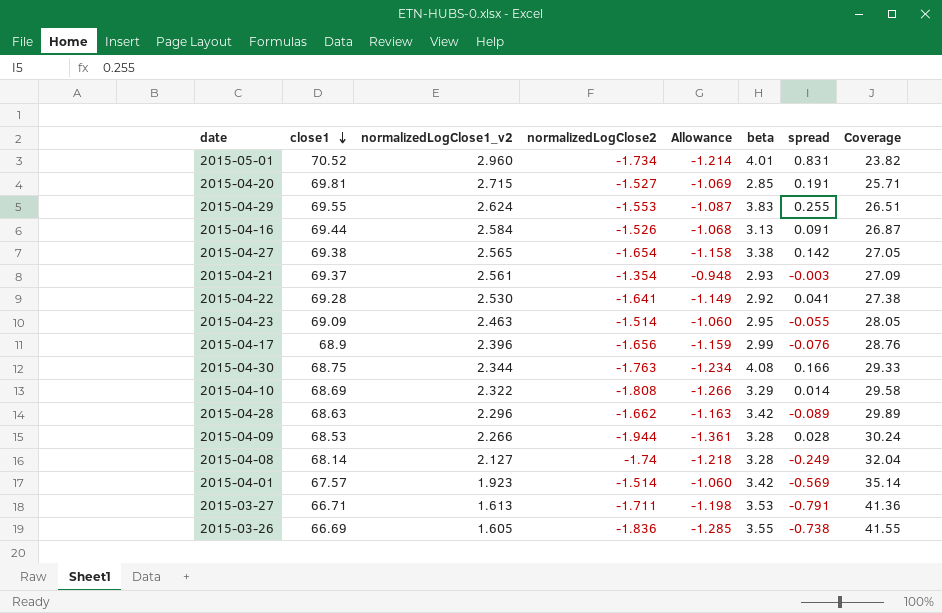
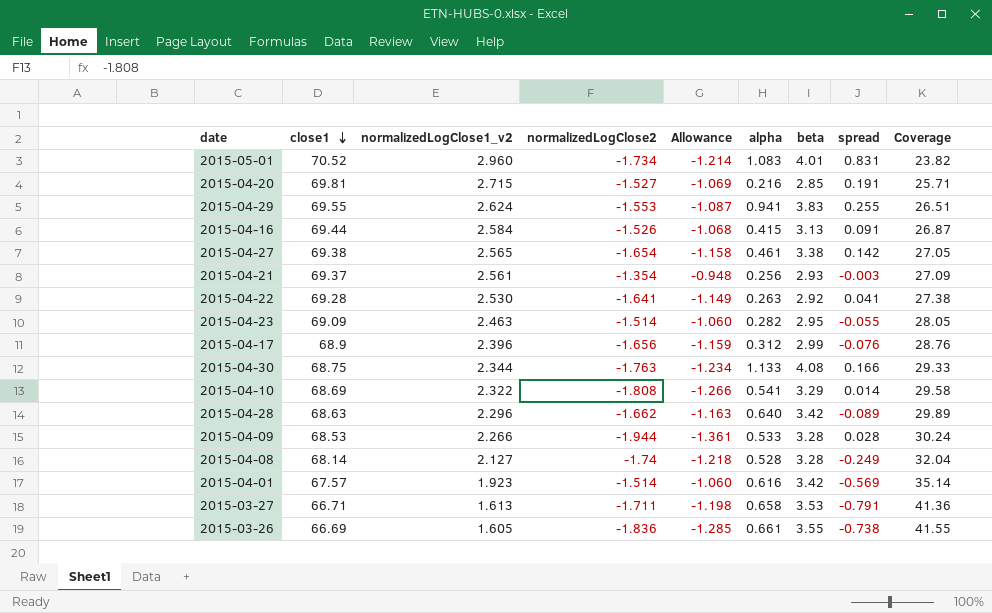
column alpha | position: none -> 6

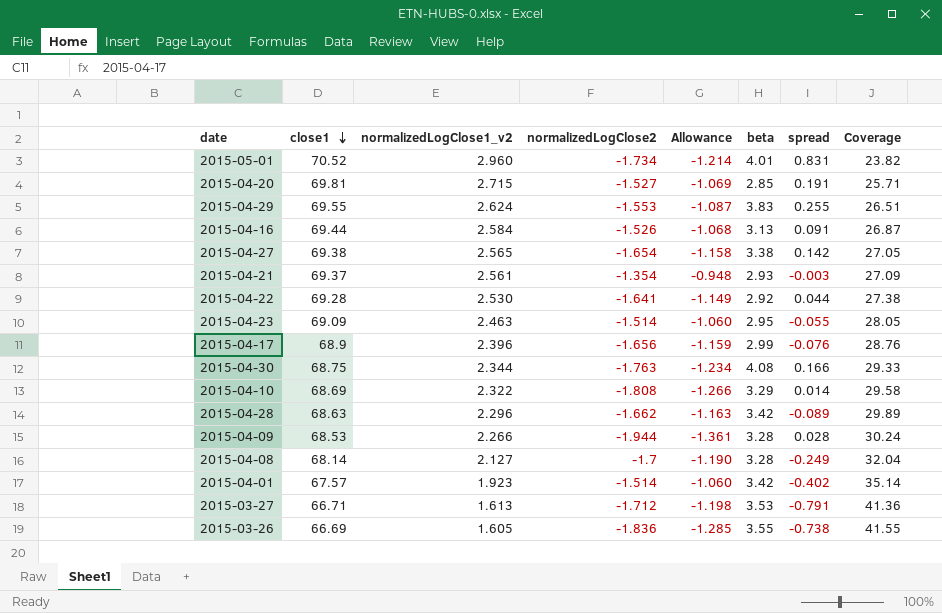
column alpha | position: 6 -> none
2015-04-22 | spread: 0.041 -> 0.044
2015-04-08 | normalizedLogClose2: -1.74 -> -1.7
2015-04-08 | Allowance: -1.218 -> -1.190
2015-04-01 | spread: -0.569 -> -0.402
2015-03-27 | normalizedLogClose2: -1.711 -> -1.712

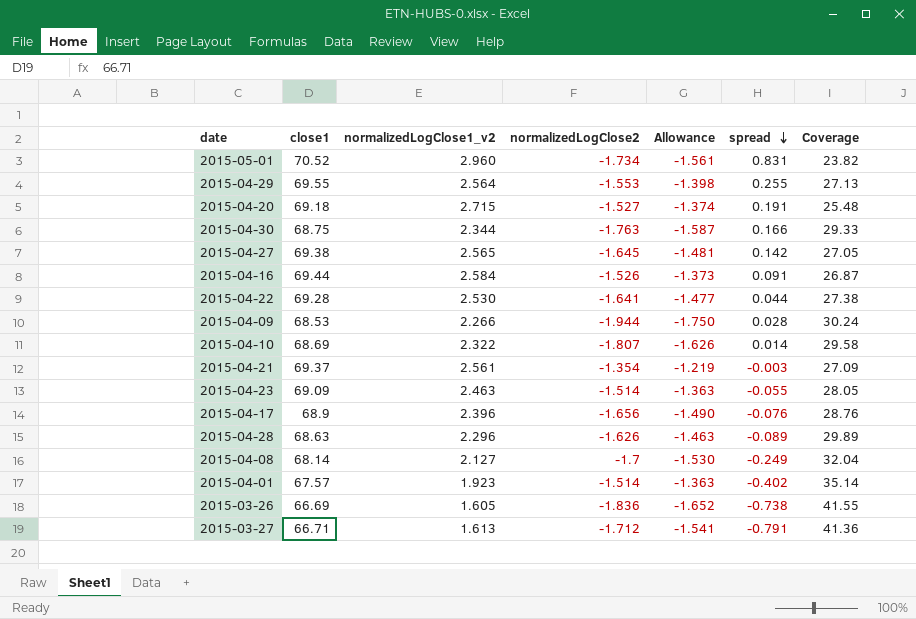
row order: close1 descending -> spread descending
column beta | position: 6 -> none
column Allowance | formula: [normalizedLogClose2] * 0.7 -> [normalizedLogClose2] * 0.9
2015-04-29 | normalizedLogClose1_v2: 2.624 -> 2.564
2015-04-29 | Coverage: 26.51 -> 27.13
2015-04-20 | close1: 69.81 -> 69.18
2015-04-20 | Coverage: 25.71 -> 25.48
2015-04-27 | normalizedLogClose2: -1.654 -> -1.645
2015-04-10 | normalizedLogClose2: -1.808 -> -1.807
2015-04-28 | normalizedLogClose2: -1.662 -> -1.626

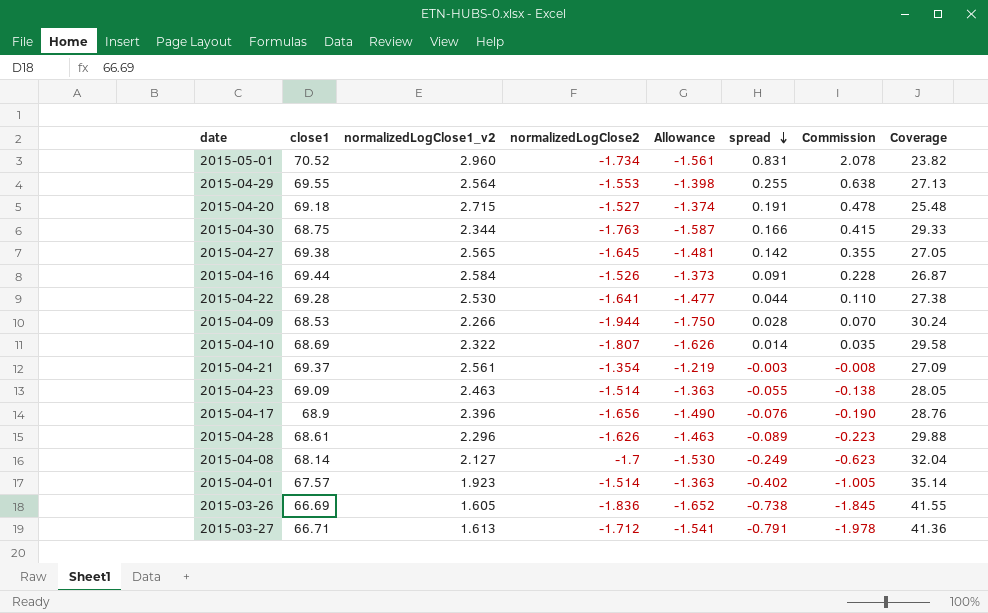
column Commission | formula: none -> [spread] * 2.5
2015-04-28 | close1: 68.63 -> 68.61
2015-04-28 | Coverage: 29.89 -> 29.88

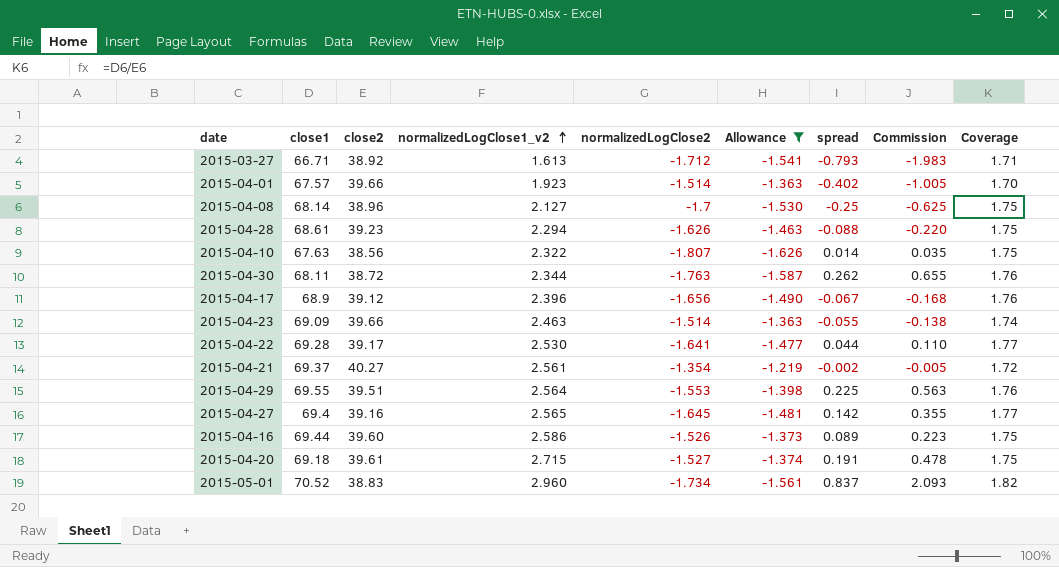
filter: none -> Allowance >= -1.626
row order: spread descending -> normalizedLogClose1_v2 ascending
column close2 | position: none -> 3
column Coverage | formula: [close1] / [normalizedLogClose1_v2] -> [close1] / [close2]
2015-03-27 | spread: -0.791 -> -0.793
2015-03-27 | Commission: -1.978 -> -1.983
2015-04-08 | spread: -0.249 -> -0.25
2015-04-08 | Commission: -0.623 -> -0.625
2015-04-28 | normalizedLogClose1_v2: 2.296 -> 2.294
2015-04-28 | spread: -0.089 -> -0.088
2015-04-28 | Commission: -0.223 -> -0.220
2015-04-10 | close1: 68.69 -> 67.63
2015-04-30 | close1: 68.75 -> 68.11
2015-04-30 | spread: 0.166 -> 0.262
2015-04-30 | Commission: 0.415 -> 0.655
2015-04-17 | spread: -0.076 -> -0.067
2015-04-17 | Commission: -0.190 -> -0.168
2015-04-21 | spread: -0.003 -> -0.002
2015-04-21 | Commission: -0.008 -> -0.005
2015-04-29 | spread: 0.255 -> 0.225
2015-04-29 | Commission: 0.638 -> 0.563
2015-04-27 | close1: 69.38 -> 69.4
2015-04-16 | normalizedLogClose1_v2: 2.584 -> 2.586
2015-04-16 | spread: 0.091 -> 0.089
2015-04-16 | Commission: 0.228 -> 0.223
2015-05-01 | spread: 0.831 -> 0.837
2015-05-01 | Commission: 2.078 -> 2.093

